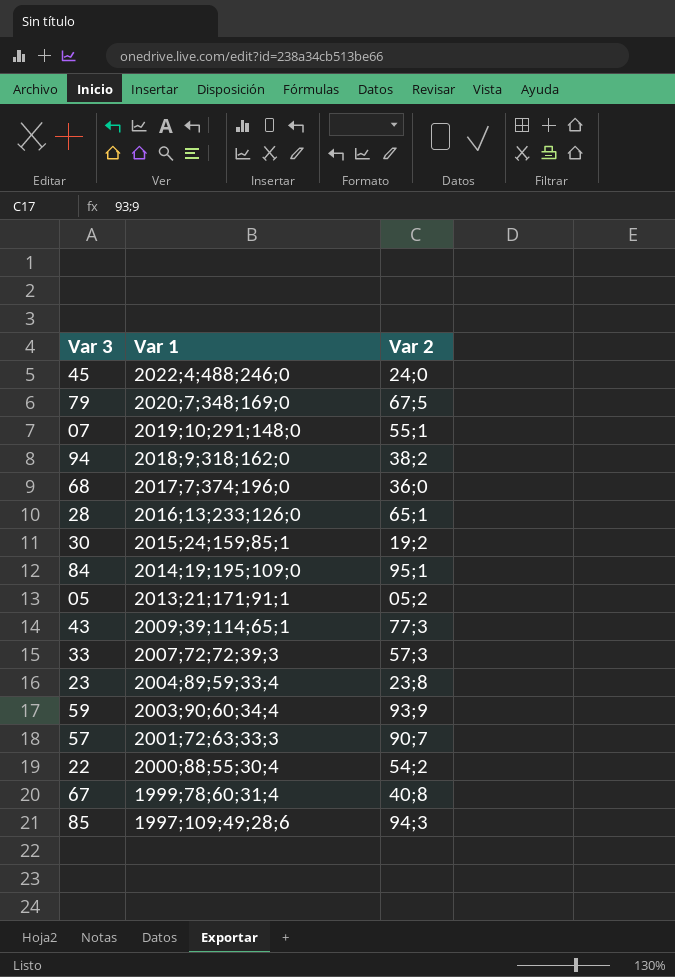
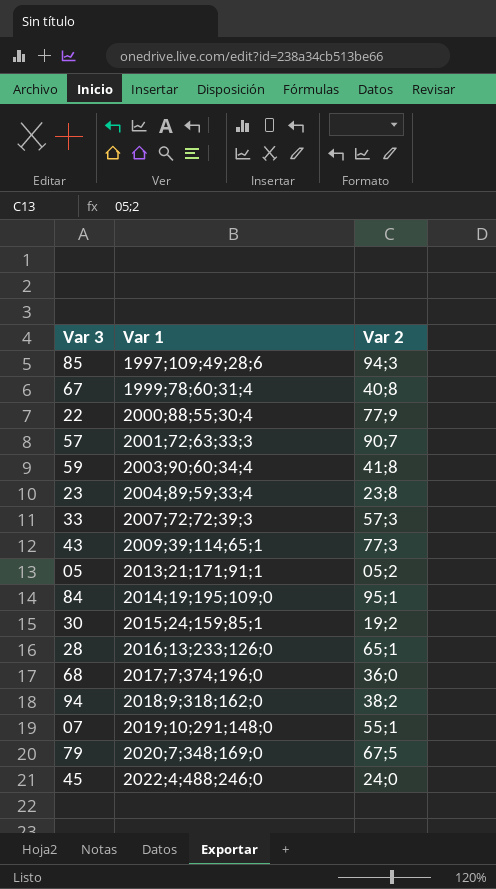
row order: Var 1 descending -> Var 1 ascending
22 | Var 2: 54;2 -> 77;9
59 | Var 2: 93;9 -> 41;8

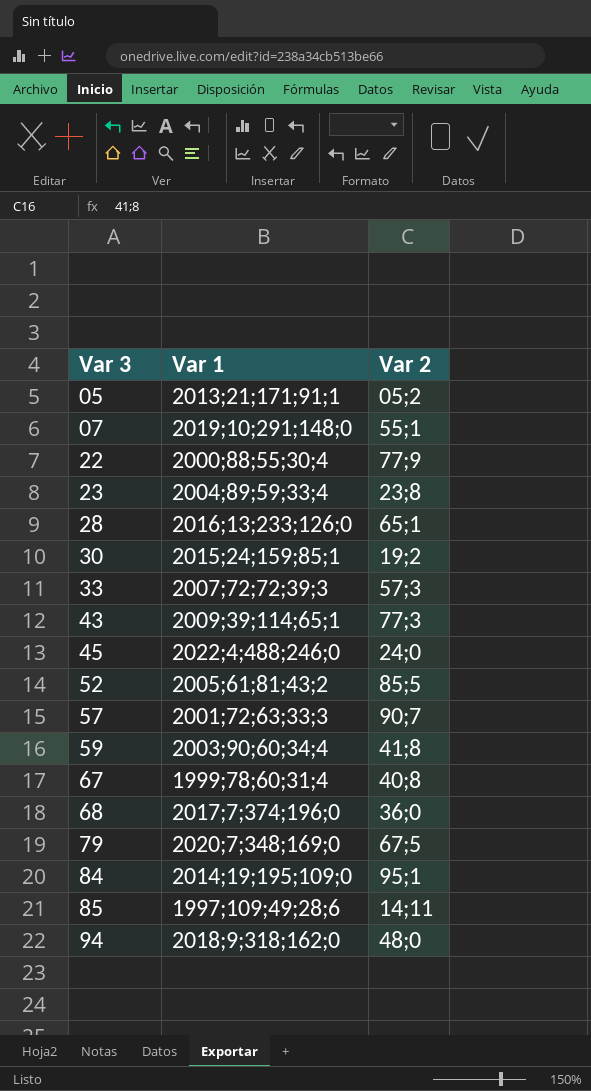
row order: Var 1 ascending -> Var 3 ascending
row 52: none -> 2005;61;81;43;2 | 85;5
85 | Var 2: 94;3 -> 14;11
94 | Var 2: 38;2 -> 48;0

